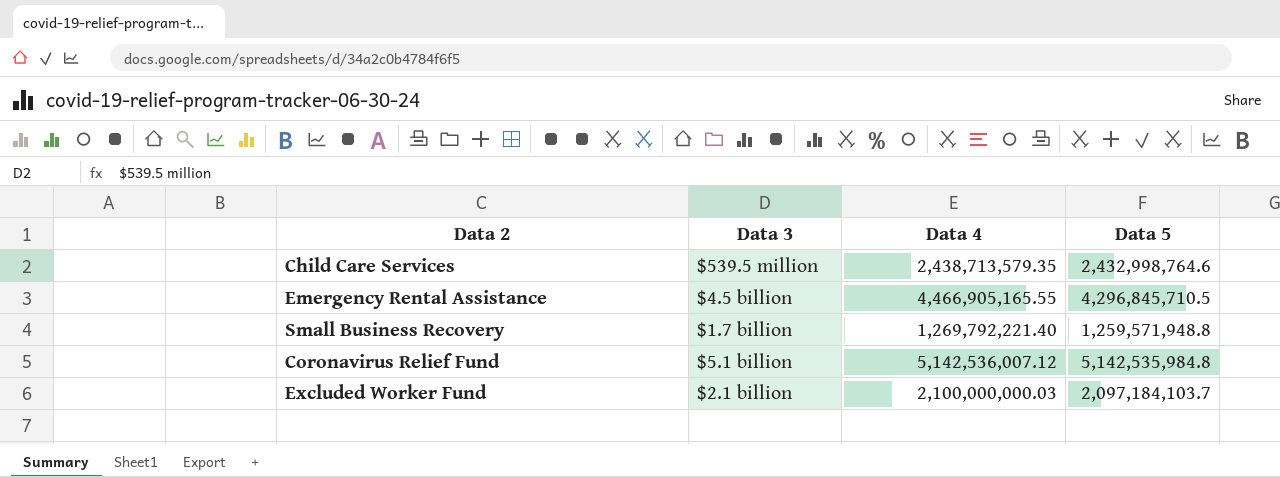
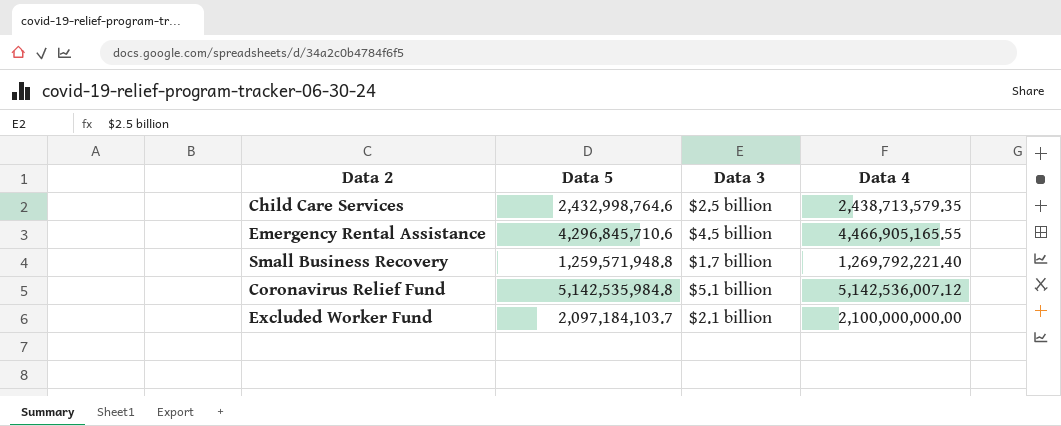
column Data 5 | position: 4 -> 2
Child Care Services | Data 3: $539.5 million -> $2.5 billion
Emergency Rental Assistance | Data 5: 4,296,845,710.5 -> 4,296,845,710.6
Excluded Worker Fund | Data 4: 2,100,000,000.03 -> 2,100,000,000.00

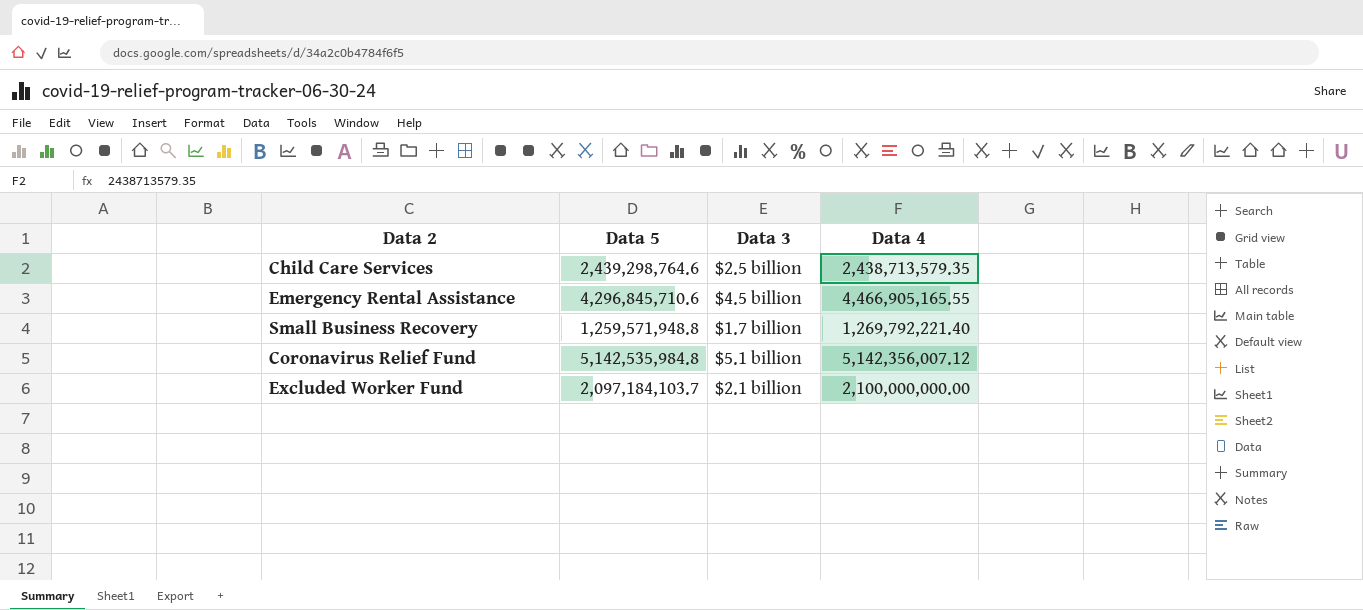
Child Care Services | Data 5: 2,432,998,764.6 -> 2,439,298,764.6
Coronavirus Relief Fund | Data 4: 5,142,536,007.12 -> 5,142,356,007.12

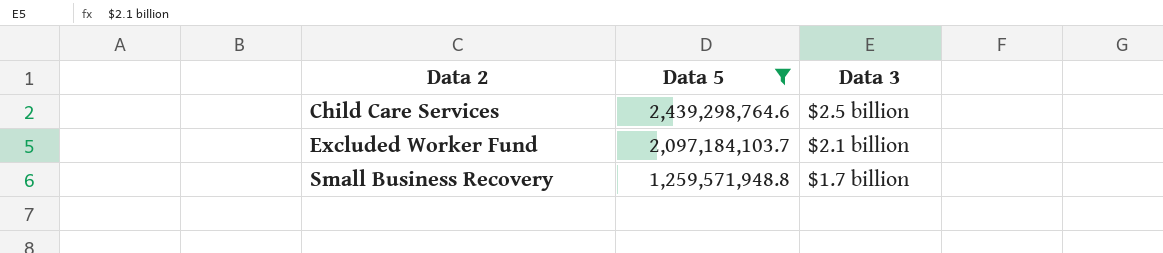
filter: none -> Data 5 <= 2,439,298,764.6
row order: none -> Data 2 ascending
column Data 4 | position: 4 -> none

